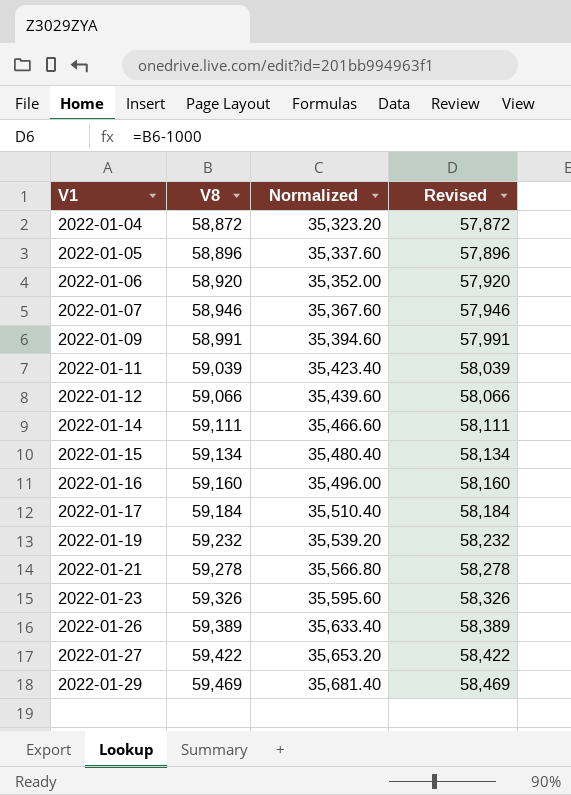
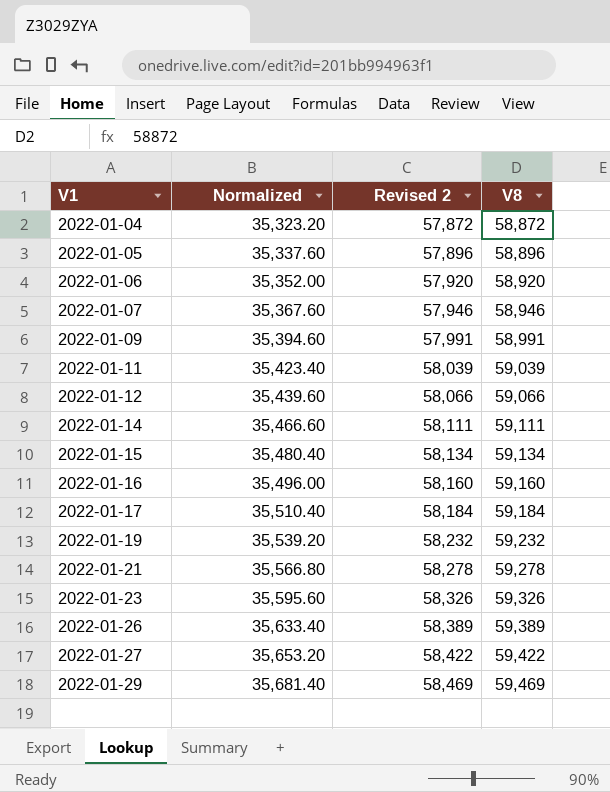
column name: Revised -> Revised 2
column V8 | position: 2 -> 4

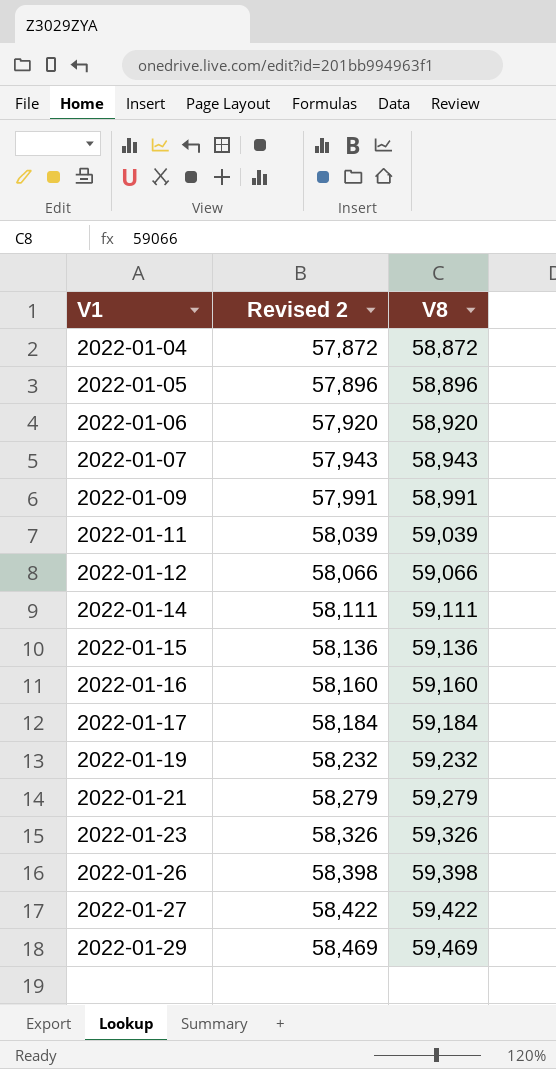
column Normalized | formula: [V8] * 0.6 -> none
2022-01-07 | Revised 2: 57,946 -> 57,943
2022-01-07 | V8: 58,946 -> 58,943
2022-01-15 | Revised 2: 58,134 -> 58,136
2022-01-15 | V8: 59,134 -> 59,136
2022-01-21 | Revised 2: 58,278 -> 58,279
2022-01-21 | V8: 59,278 -> 59,279
2022-01-26 | Revised 2: 58,389 -> 58,398
2022-01-26 | V8: 59,389 -> 59,398

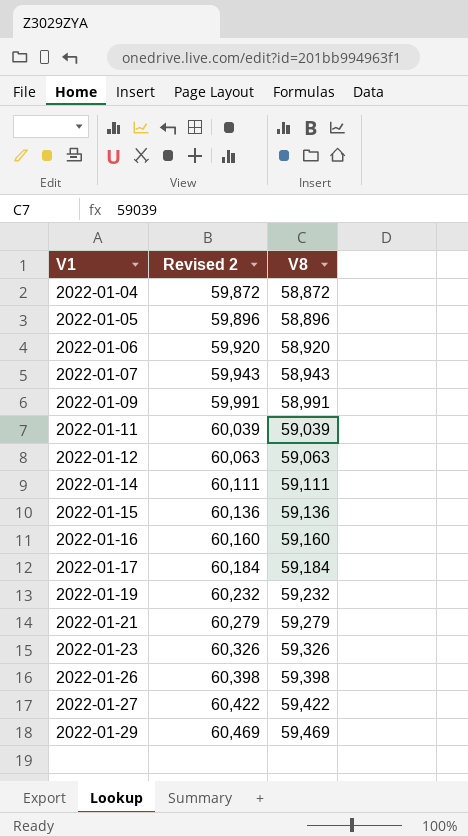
column Revised 2 | formula: [V8] - 1000 -> [V8] + 1000
2022-01-12 | V8: 59,066 -> 59,063

